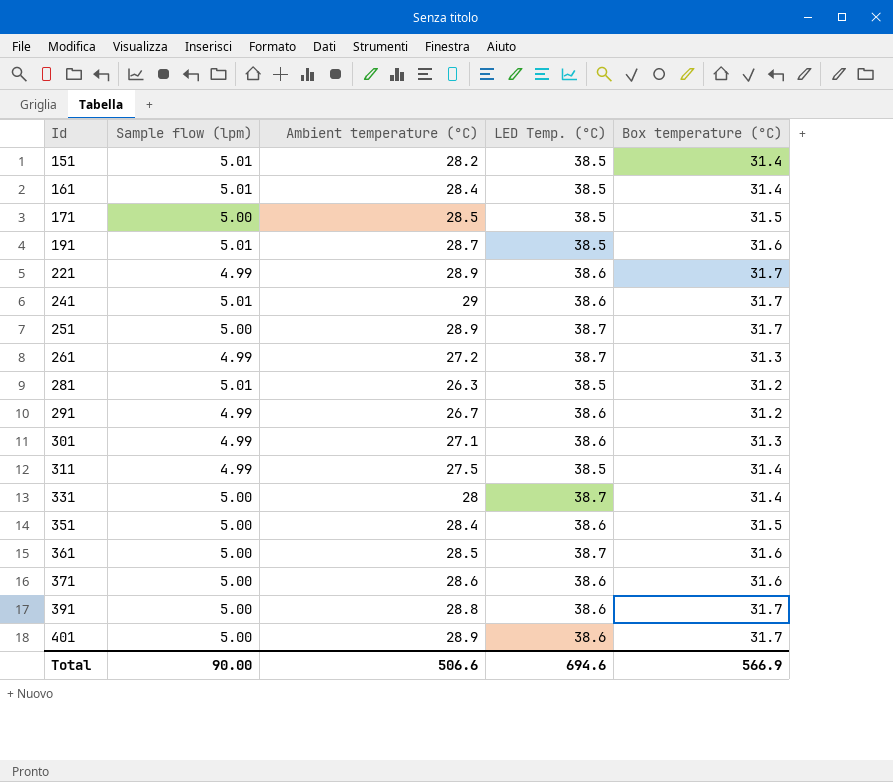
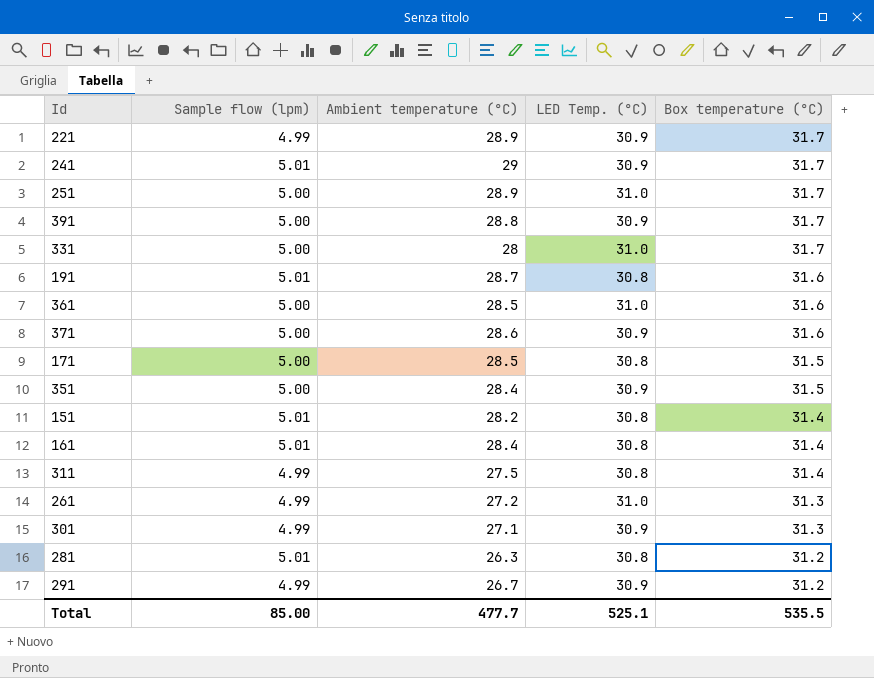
row order: Id ascending -> Box temperature (°C) descending
row 401: 5.00 | 28.9 | 38.6 | 31.7 -> none
221 | LED Temp. (°C): 38.6 -> 30.9
241 | LED Temp. (°C): 38.6 -> 30.9
251 | LED Temp. (°C): 38.7 -> 31.0
391 | LED Temp. (°C): 38.6 -> 30.9
331 | LED Temp. (°C): 38.7 -> 31.0
331 | Box temperature (°C): 31.4 -> 31.7
191 | LED Temp. (°C): 38.5 -> 30.8
361 | LED Temp. (°C): 38.7 -> 31.0
371 | LED Temp. (°C): 38.6 -> 30.9
171 | LED Temp. (°C): 38.5 -> 30.8
351 | LED Temp. (°C): 38.6 -> 30.9
151 | LED Temp. (°C): 38.5 -> 30.8
161 | LED Temp. (°C): 38.5 -> 30.8
311 | LED Temp. (°C): 38.5 -> 30.8
261 | LED Temp. (°C): 38.7 -> 31.0
301 | LED Temp. (°C): 38.6 -> 30.9
281 | LED Temp. (°C): 38.5 -> 30.8
291 | LED Temp. (°C): 38.6 -> 30.9
Total | Sample flow (lpm): 90.00 -> 85.00
Total | Ambient temperature (°C): 506.6 -> 477.7
Total | LED Temp. (°C): 694.6 -> 525.1
Total | Box temperature (°C): 566.9 -> 535.5

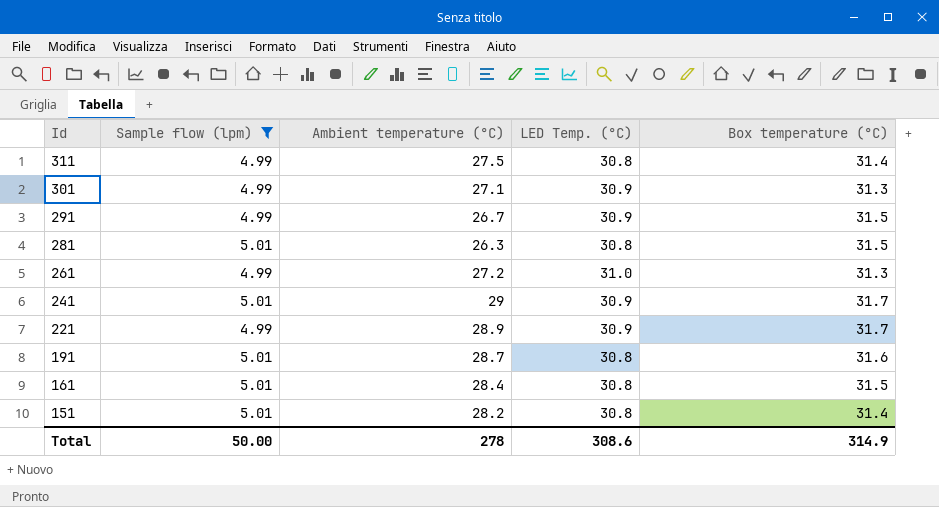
filter: none -> Sample flow (lpm) != 5.00
row order: Box temperature (°C) descending -> Id descending
291 | Box temperature (°C): 31.2 -> 31.5
281 | Box temperature (°C): 31.2 -> 31.5
161 | Box temperature (°C): 31.4 -> 31.5
Total | Sample flow (lpm): 85.00 -> 50.00
Total | Ambient temperature (°C): 477.7 -> 278
Total | LED Temp. (°C): 525.1 -> 308.6
Total | Box temperature (°C): 535.5 -> 314.9

